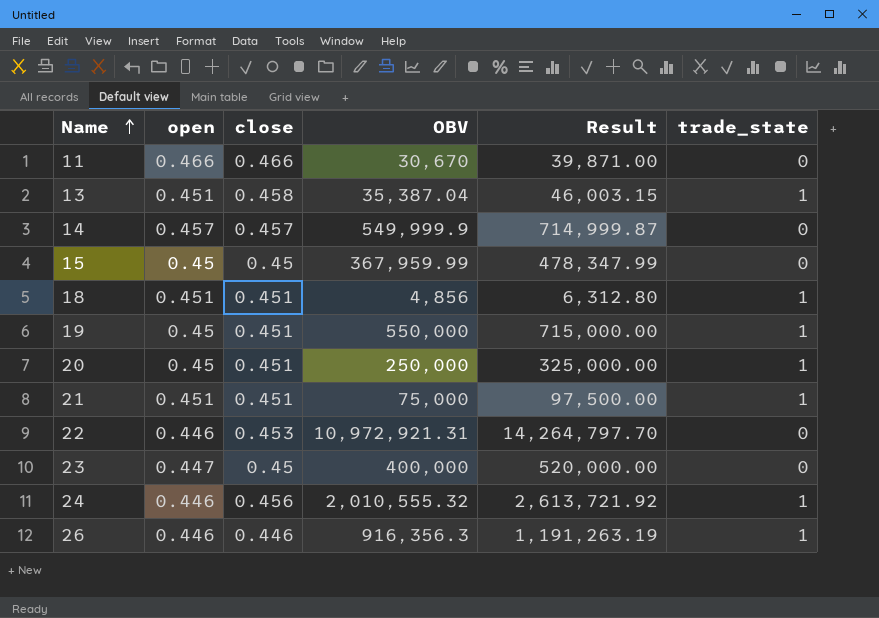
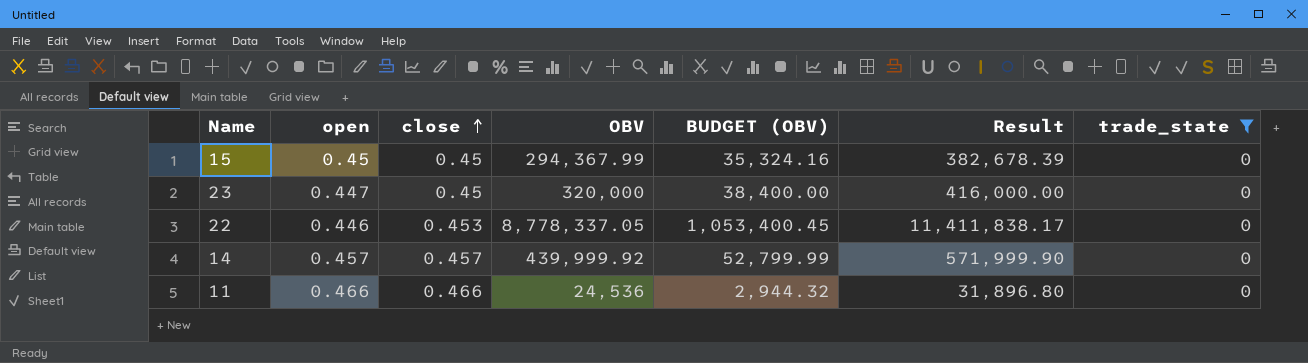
filter: none -> trade_state = 0
row order: Name ascending -> close ascending
column BUDGET (OBV) | formula: none -> [OBV] * 0.12
15 | OBV: 367,959.99 -> 294,367.99
15 | Result: 478,347.99 -> 382,678.39
23 | OBV: 400,000 -> 320,000
23 | Result: 520,000.00 -> 416,000.00
22 | OBV: 10,972,921.31 -> 8,778,337.05
22 | Result: 14,264,797.70 -> 11,411,838.17
14 | OBV: 549,999.9 -> 439,999.92
14 | Result: 714,999.87 -> 571,999.90
11 | OBV: 30,670 -> 24,536
11 | Result: 39,871.00 -> 31,896.80

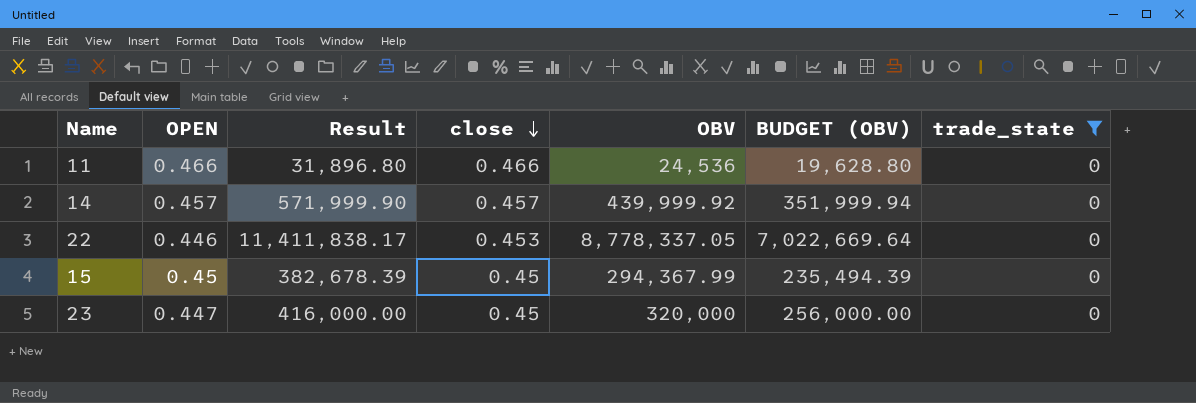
row order: close ascending -> close descending
column name: open -> OPEN
column Result | position: 6 -> 3
column BUDGET (OBV) | formula: [OBV] * 0.12 -> [OBV] * 0.8

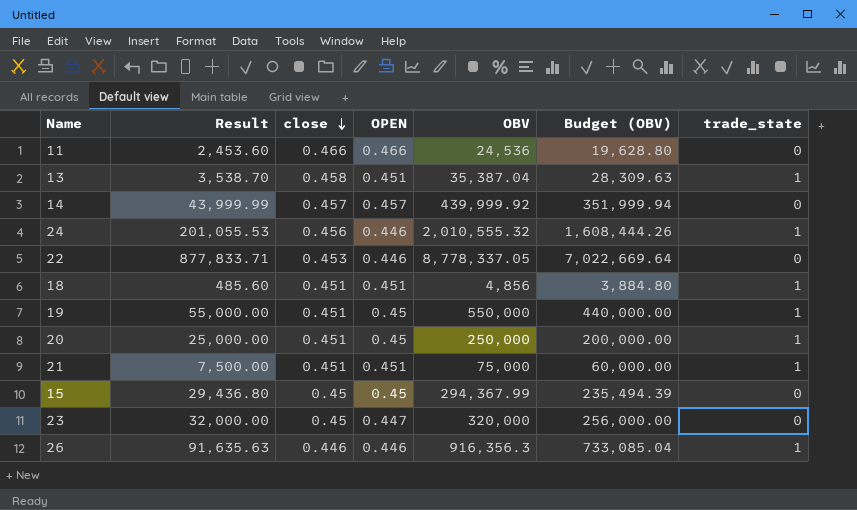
filter: trade_state = 0 -> none
column Result | formula: [OBV] * 1.3 -> [OBV] * 0.1
column OPEN | position: 2 -> 4
column name: BUDGET (OBV) -> Budget (OBV)

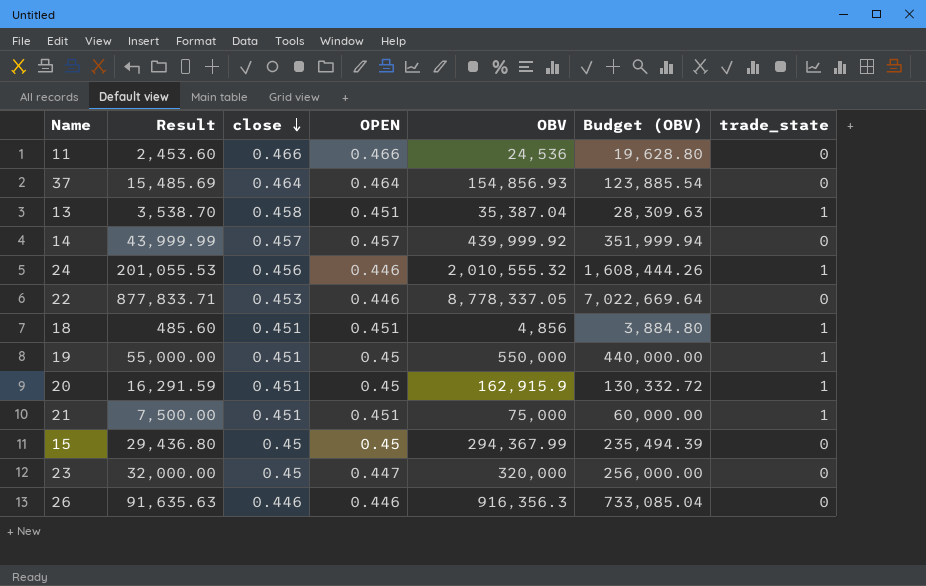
row 37: none -> 15,485.69 | 0.464 | 0.464 | 154,856.93 | 123,885.54 | 0
20 | Result: 25,000.00 -> 16,291.59
20 | OBV: 250,000 -> 162,915.9
20 | Budget (OBV): 200,000.00 -> 130,332.72
26 | trade_state: 1 -> 0

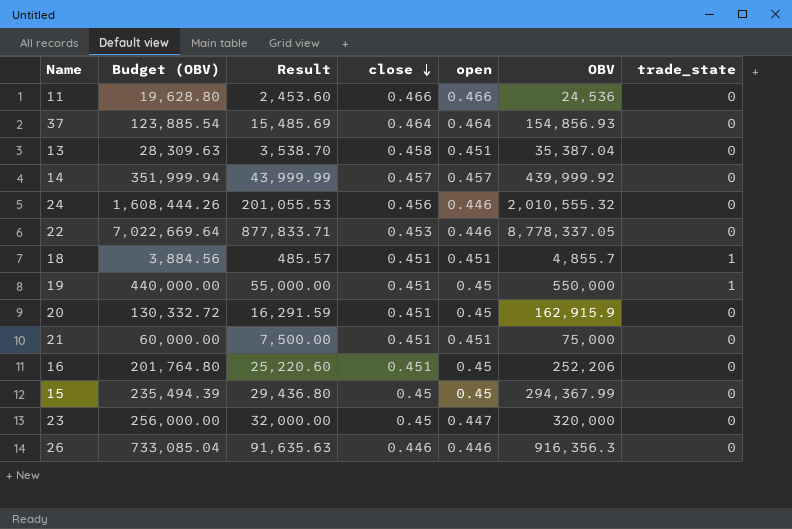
column Budget (OBV) | position: 6 -> 2
column name: OPEN -> open
13 | trade_state: 1 -> 0
24 | trade_state: 1 -> 0
18 | Budget (OBV): 3,884.80 -> 3,884.56
18 | Result: 485.60 -> 485.57
18 | OBV: 4,856 -> 4,855.7
20 | trade_state: 1 -> 0
21 | trade_state: 1 -> 0
row 16: none -> 201,764.80 | 25,220.60 | 0.451 | 0.45 | 252,206 | 0

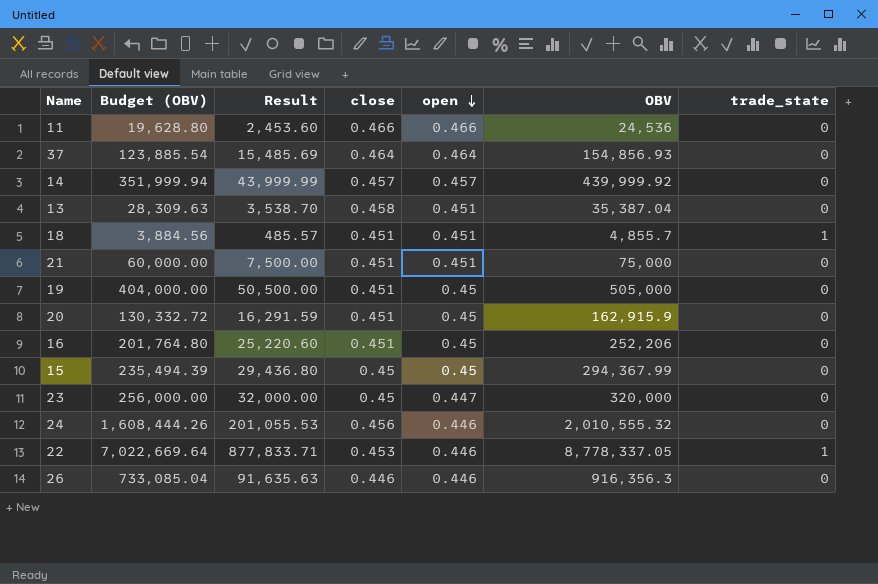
row order: close descending -> open descending
19 | Budget (OBV): 440,000.00 -> 404,000.00
19 | Result: 55,000.00 -> 50,500.00
19 | OBV: 550,000 -> 505,000
19 | trade_state: 1 -> 0
22 | trade_state: 0 -> 1

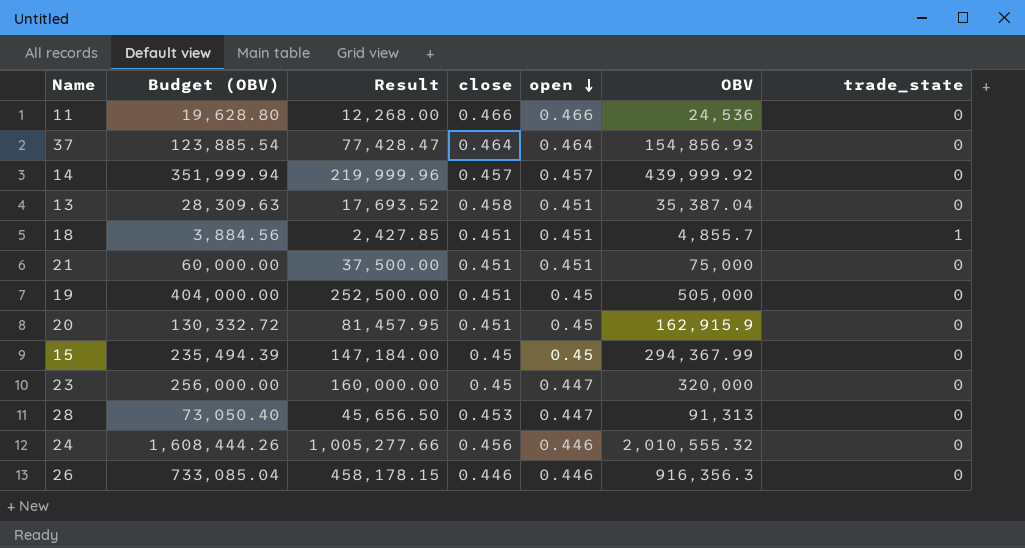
column Result | formula: [OBV] * 0.1 -> [OBV] * 0.5
row 16: 201,764.80 | 25,220.60 | 0.451 | 0.45 | 252,206 | 0 -> none
row 22: 7,022,669.64 | 877,833.71 | 0.453 | 0.446 | 8,778,337.05 | 1 -> none
row 28: none -> 73,050.40 | 45,656.50 | 0.453 | 0.447 | 91,313 | 0

